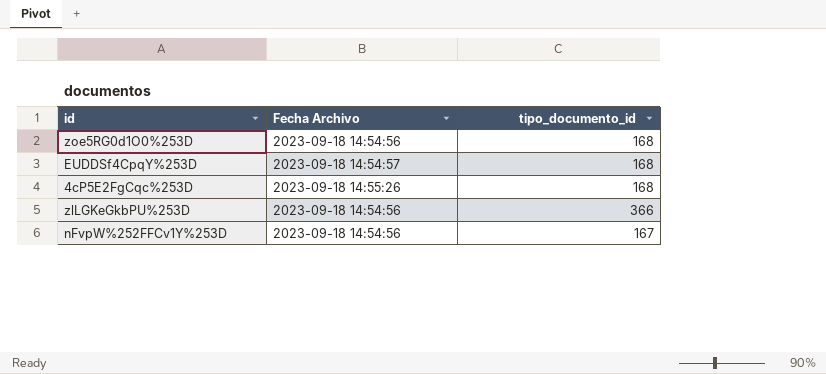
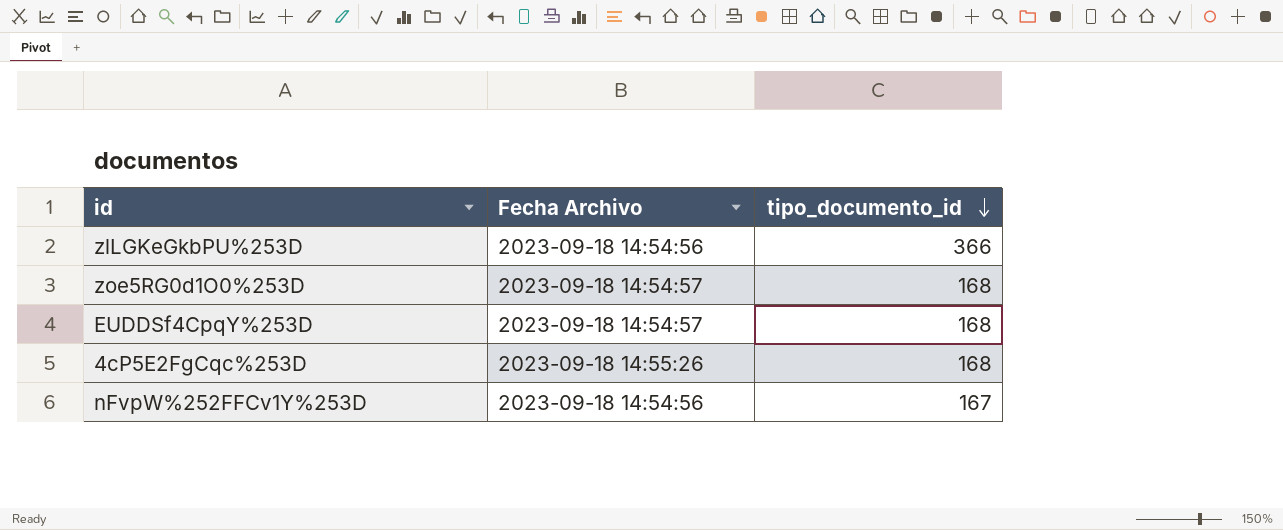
row order: none -> tipo_documento_id descending
zoe5RG0d1O0%253D | Fecha Archivo: 2023-09-18 14:54:56 -> 2023-09-18 14:54:57

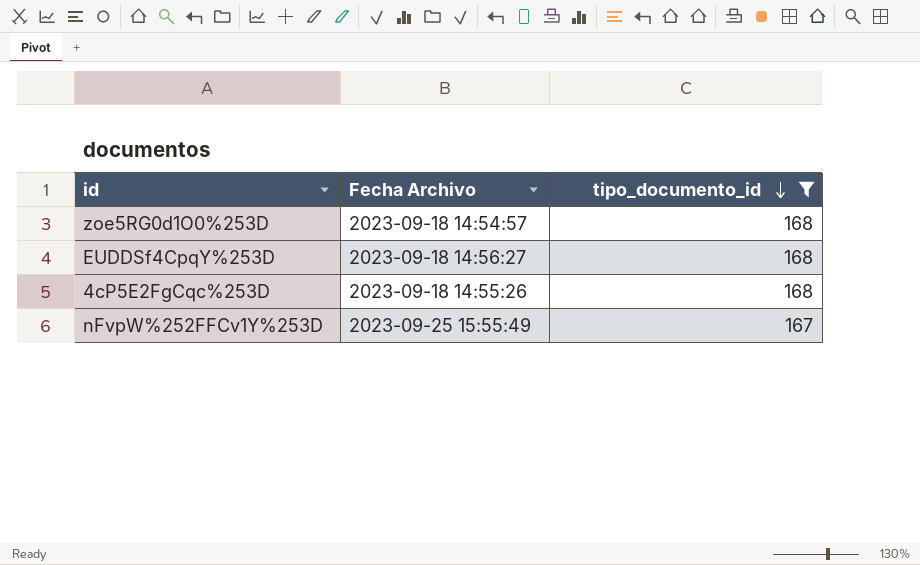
filter: none -> tipo_documento_id != 366
EUDDSf4CpqY%253D | Fecha Archivo: 2023-09-18 14:54:57 -> 2023-09-18 14:56:27
nFvpW%252FFCv1Y%253D | Fecha Archivo: 2023-09-18 14:54:56 -> 2023-09-25 15:55:49

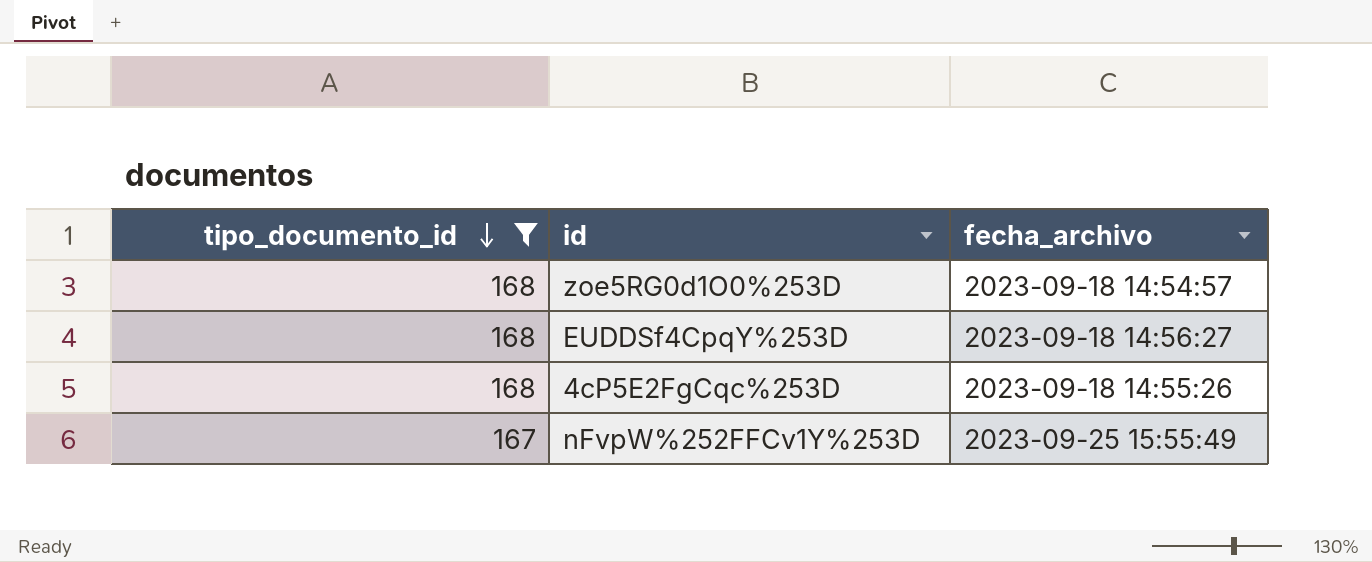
column tipo_documento_id | position: 3 -> 1
column name: Fecha Archivo -> fecha_archivo

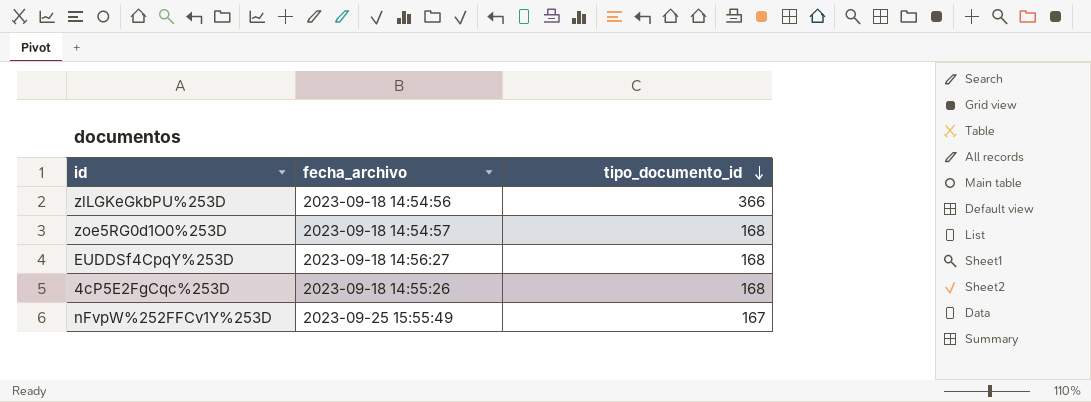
filter: tipo_documento_id != 366 -> none
column tipo_documento_id | position: 1 -> 3

